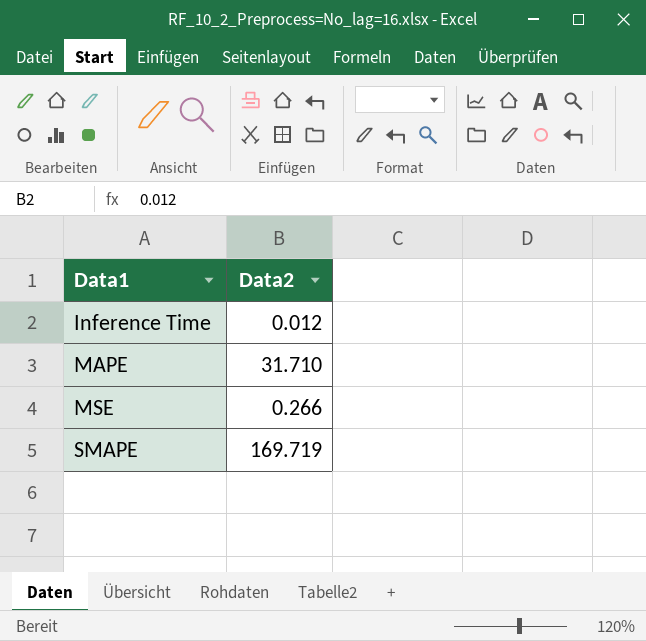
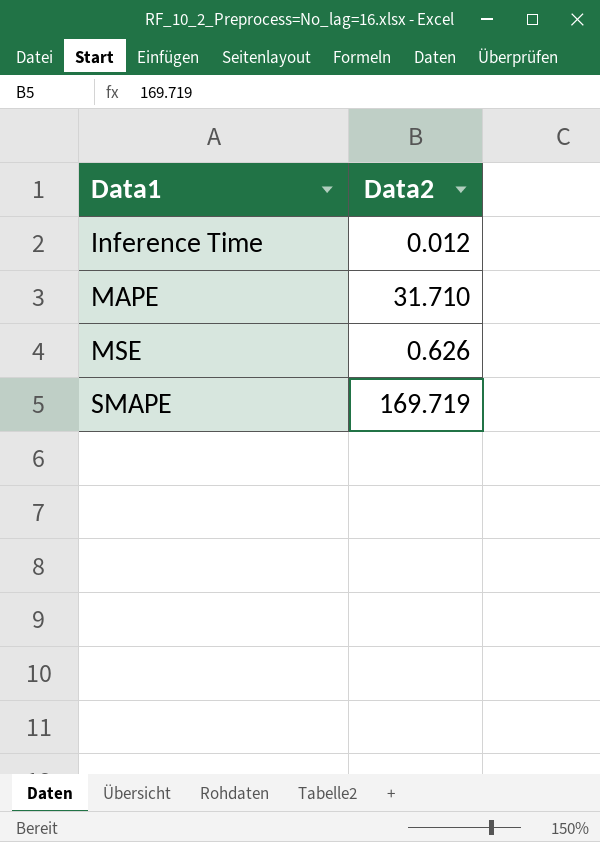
MSE | Data2: 0.266 -> 0.626

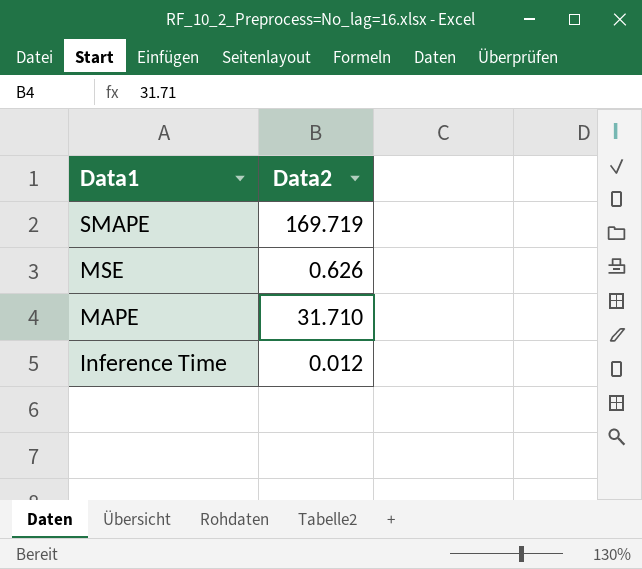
row order: Data1 ascending -> Data1 descending

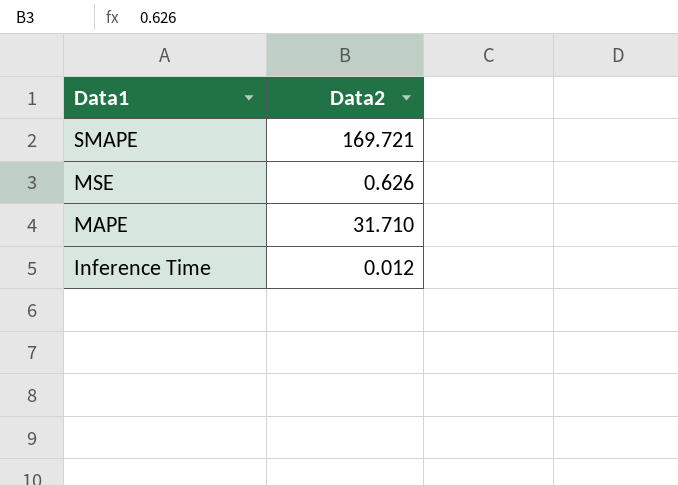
SMAPE | Data2: 169.719 -> 169.721

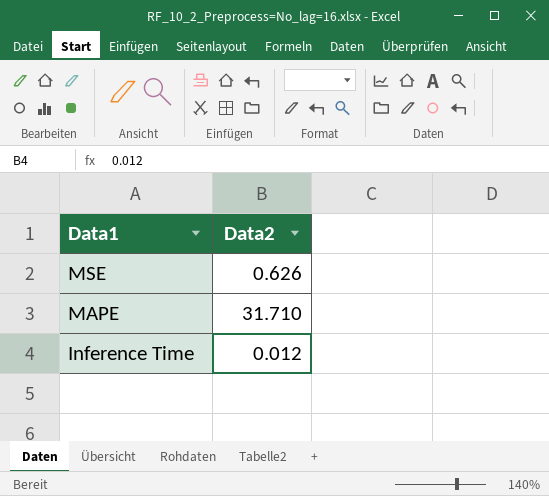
row SMAPE: 169.721 -> none

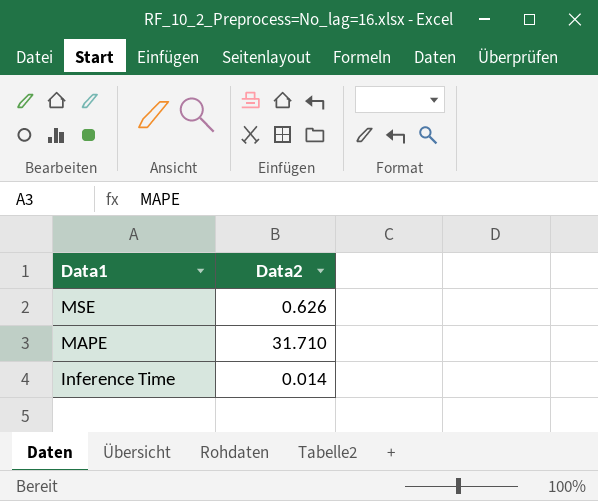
Inference Time | Data2: 0.012 -> 0.014

